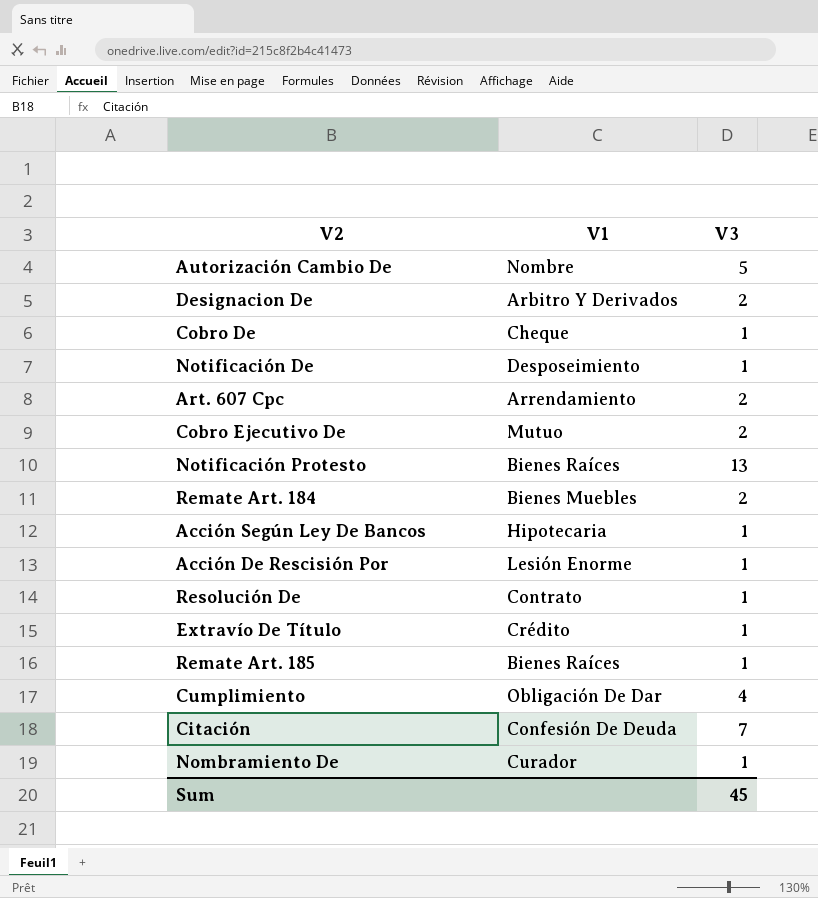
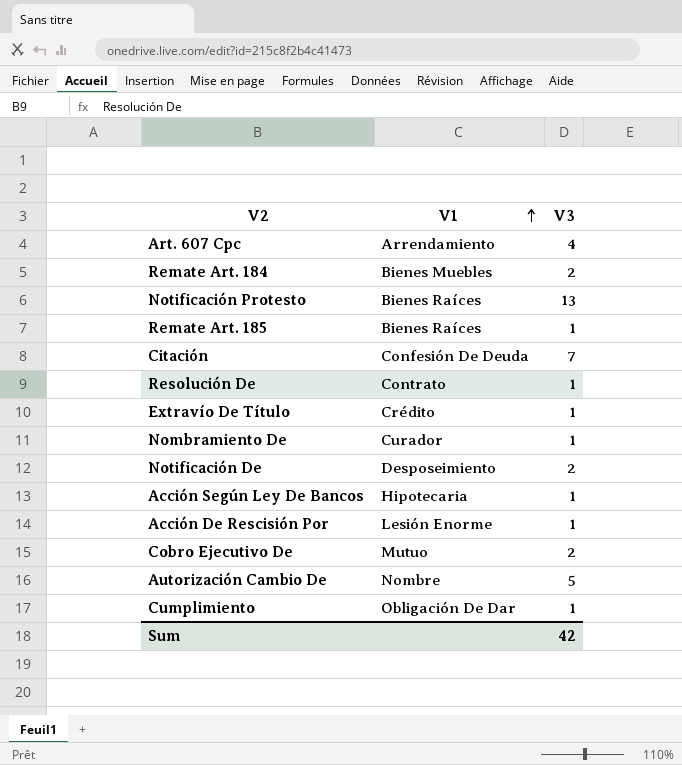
row order: none -> V1 ascending
row Designacion De: Arbitro Y Derivados | 2 -> none
row Cobro De: Cheque | 1 -> none
Art. 607 Cpc | V3: 2 -> 4
Notificación De | V3: 1 -> 2
Cumplimiento | V3: 4 -> 1
Sum | V3: 45 -> 42

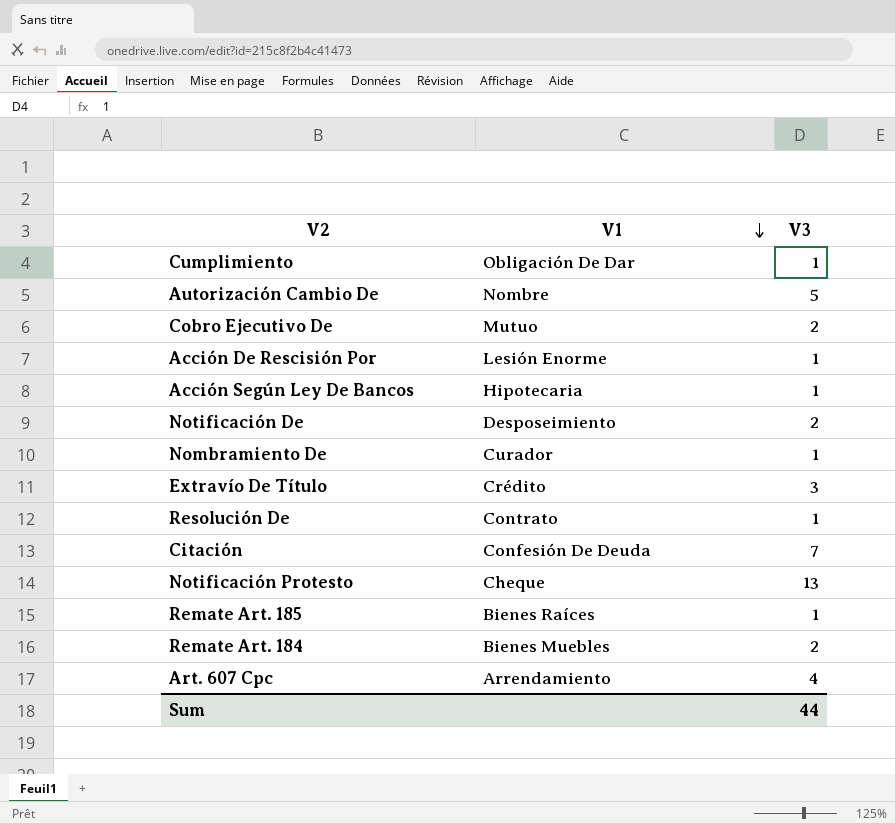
row order: V1 ascending -> V1 descending
Extravío De Título | V3: 1 -> 3
Notificación Protesto | V1: Bienes Raíces -> Cheque
Sum | V3: 42 -> 44

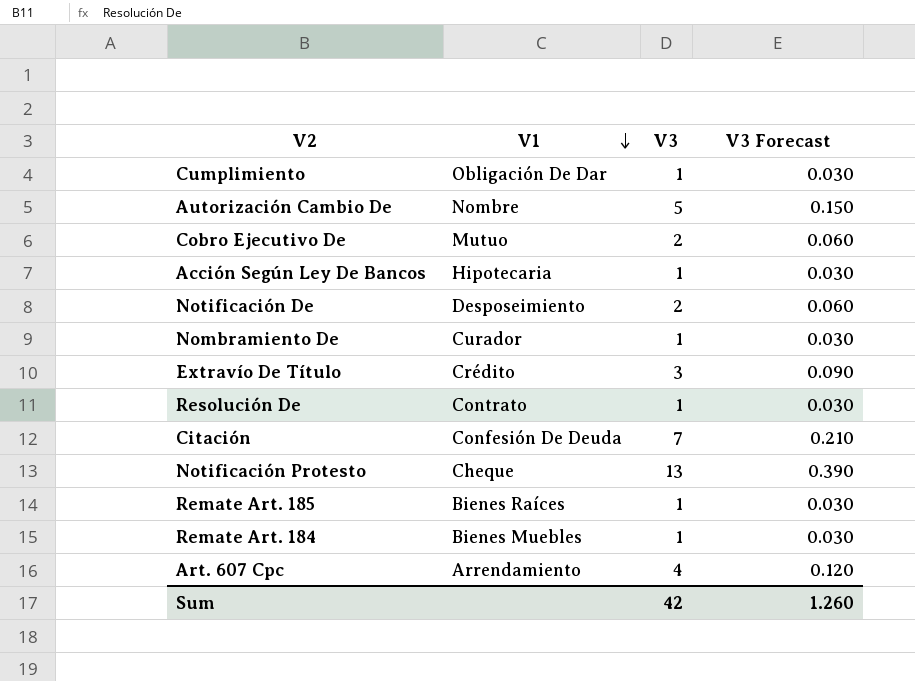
column V3 Forecast | formula: none -> [V3] * 0.03
row Acción De Rescisión Por: Lesión Enorme | 1 -> none
Remate Art. 184 | V3: 2 -> 1
Sum | V3: 44 -> 42

